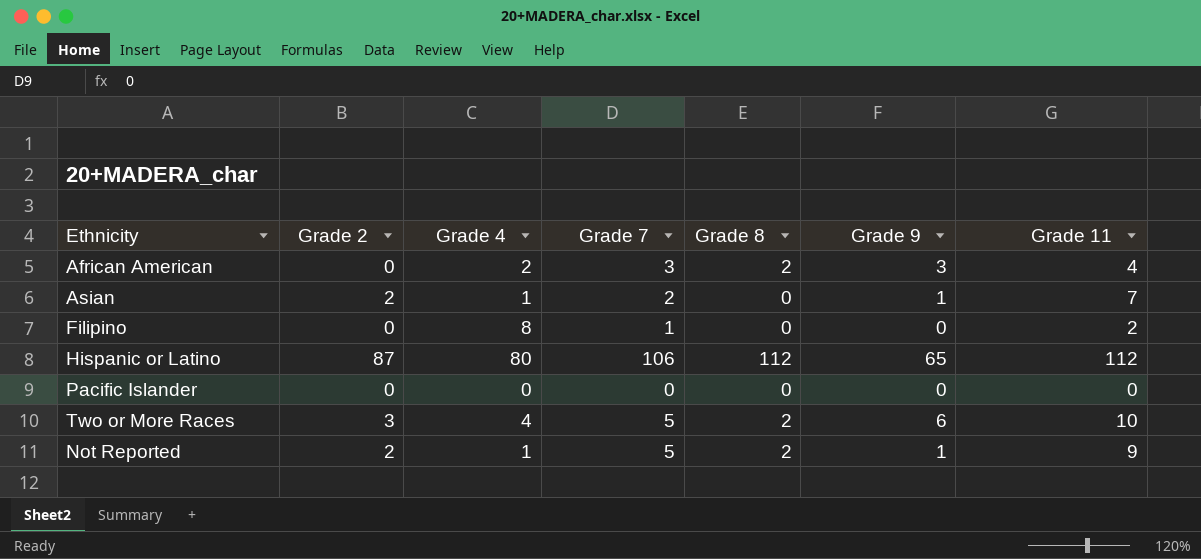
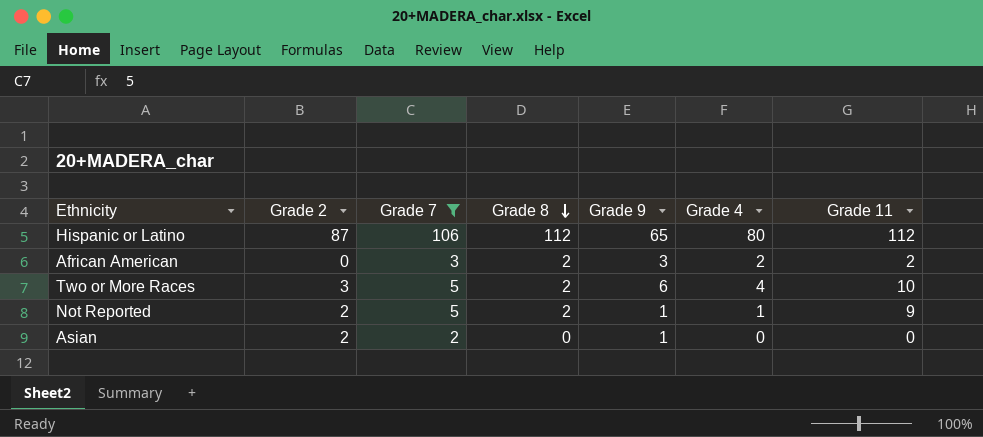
filter: none -> Grade 7 >= 2
row order: none -> Grade 8 descending
column Grade 4 | position: 3 -> 6
African American | Grade 11: 4 -> 2
Asian | Grade 4: 1 -> 0
Asian | Grade 11: 7 -> 0

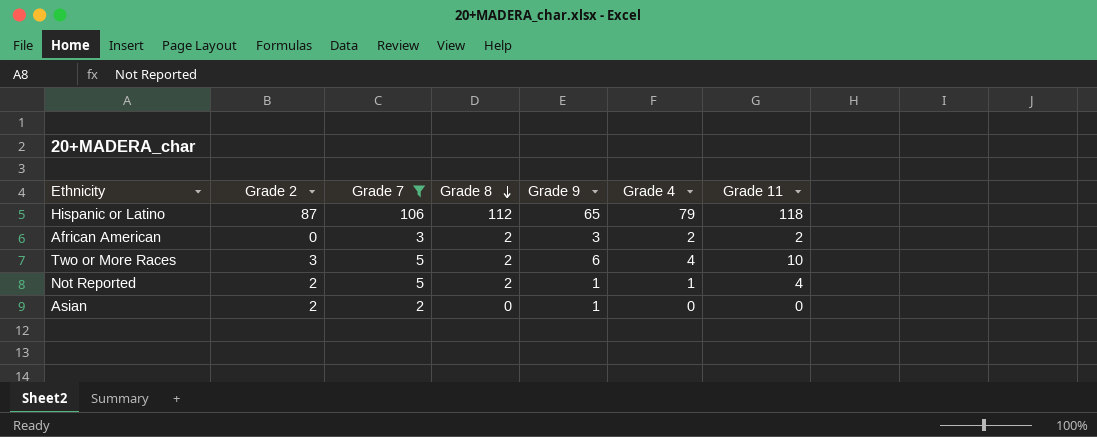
Hispanic or Latino | Grade 4: 80 -> 79
Hispanic or Latino | Grade 11: 112 -> 118
Not Reported | Grade 11: 9 -> 4

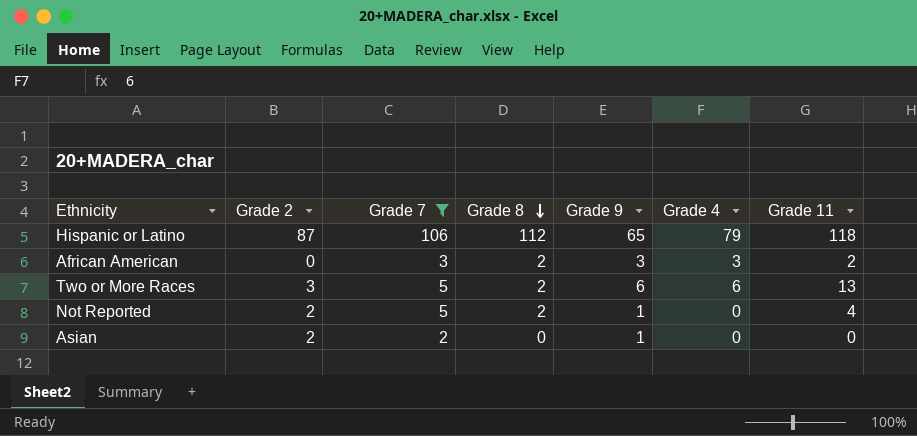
African American | Grade 4: 2 -> 3
Two or More Races | Grade 4: 4 -> 6
Two or More Races | Grade 11: 10 -> 13
Not Reported | Grade 4: 1 -> 0

